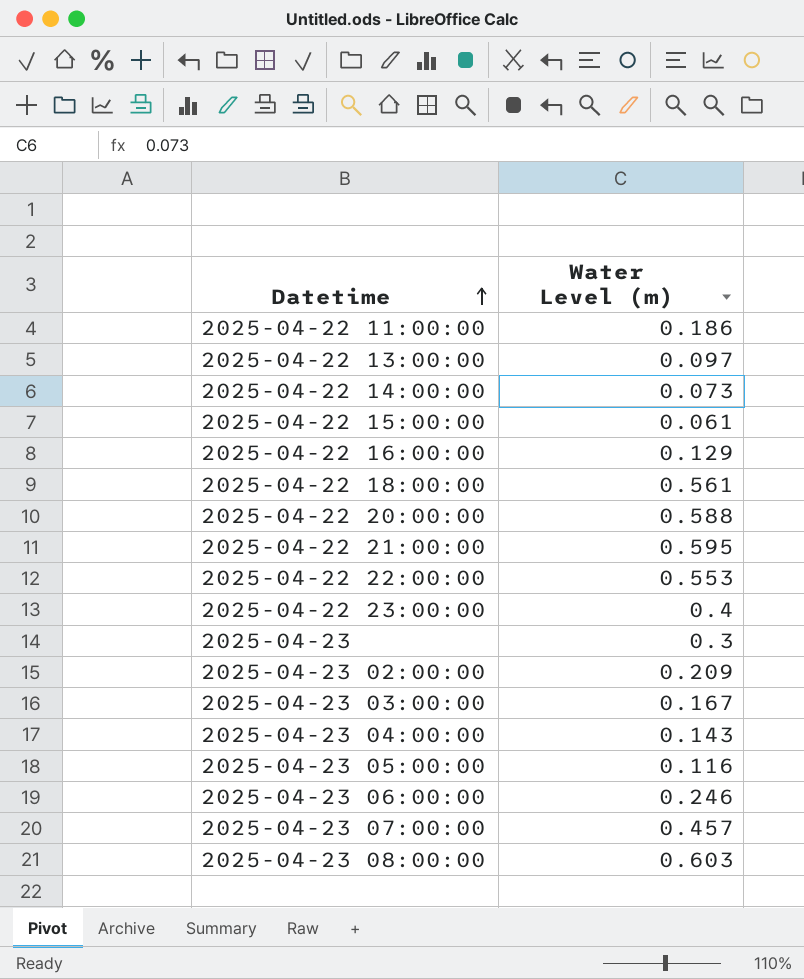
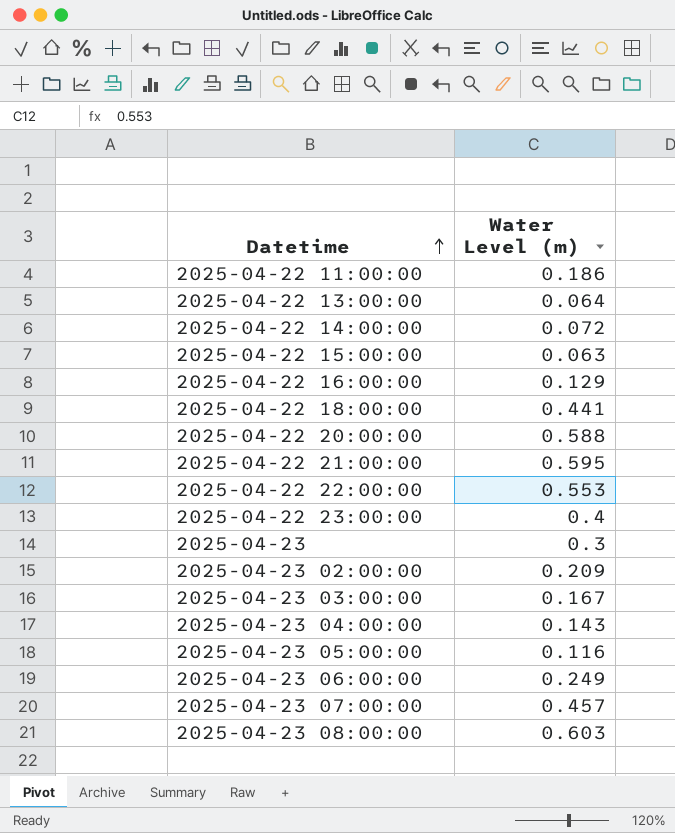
2025-04-22 13:00:00 | Water Level (m): 0.097 -> 0.064
2025-04-22 14:00:00 | Water Level (m): 0.073 -> 0.072
2025-04-22 15:00:00 | Water Level (m): 0.061 -> 0.063
2025-04-22 18:00:00 | Water Level (m): 0.561 -> 0.441
2025-04-23 06:00:00 | Water Level (m): 0.246 -> 0.249

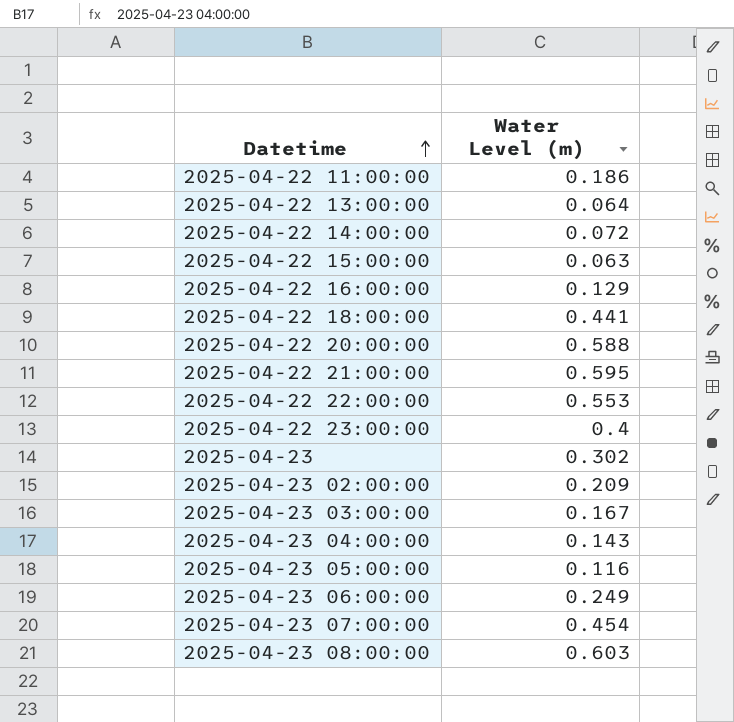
2025-04-23 | Water Level (m): 0.3 -> 0.302
2025-04-23 07:00:00 | Water Level (m): 0.457 -> 0.454

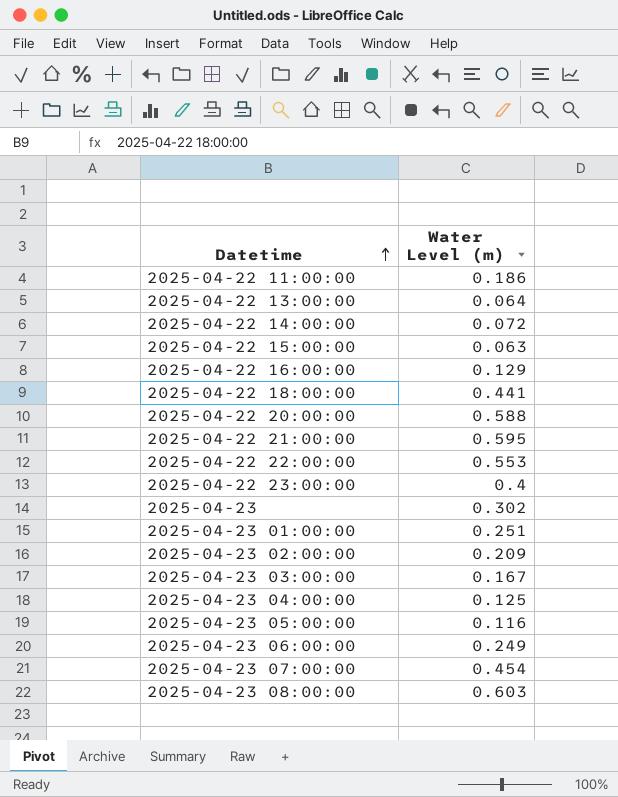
row 2025-04-23 01:00:00: none -> 0.251
2025-04-23 04:00:00 | Water Level (m): 0.143 -> 0.125

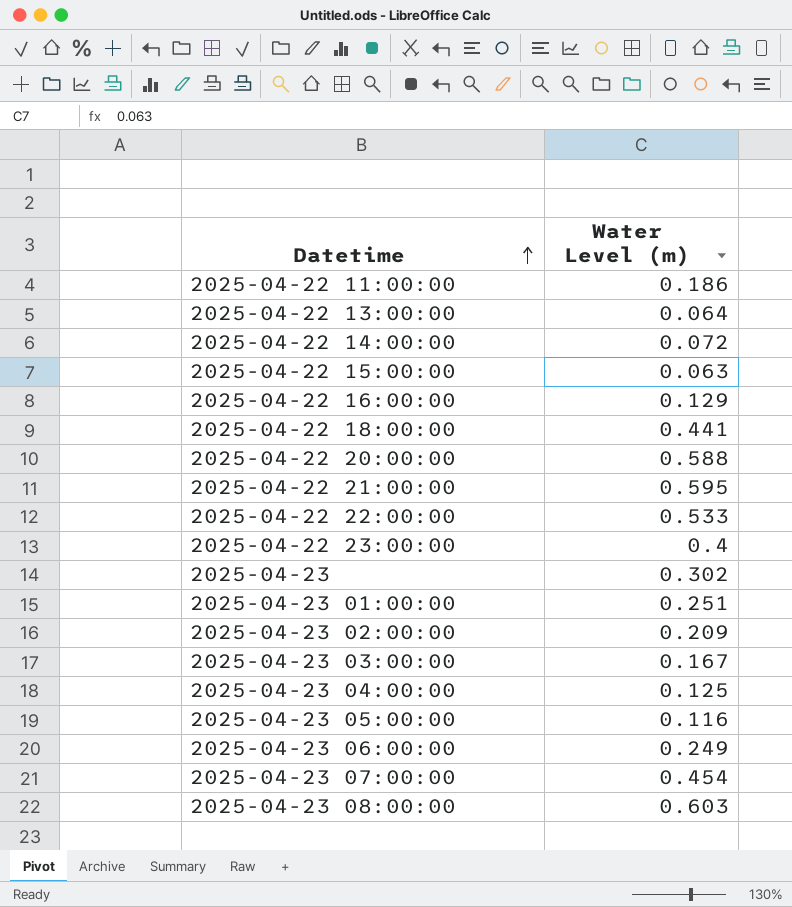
2025-04-22 22:00:00 | Water Level (m): 0.553 -> 0.533

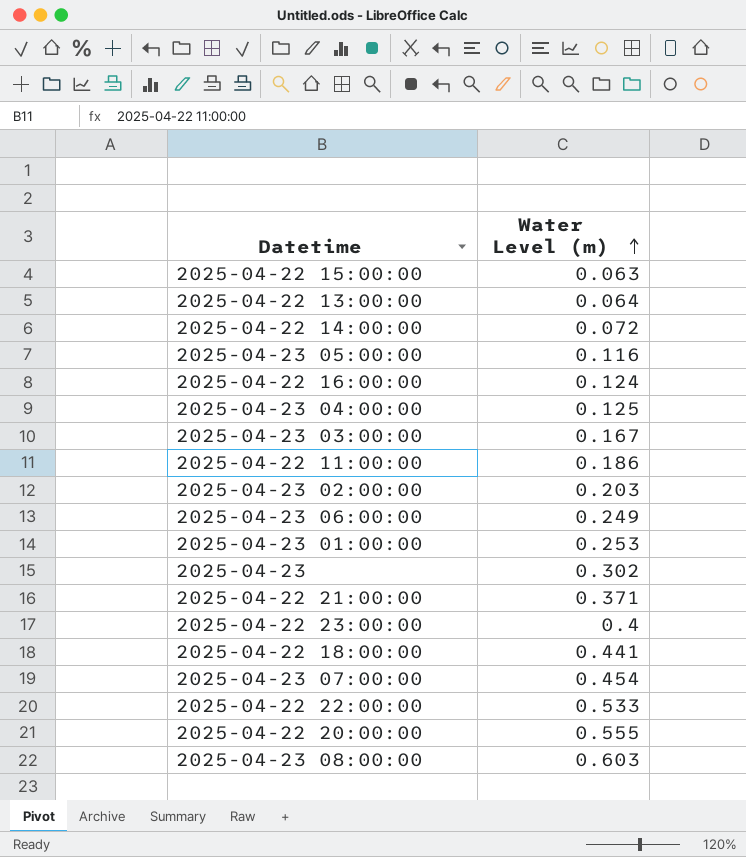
row order: Datetime ascending -> Water Level (m) ascending
2025-04-22 16:00:00 | Water Level (m): 0.129 -> 0.124
2025-04-23 02:00:00 | Water Level (m): 0.209 -> 0.203
2025-04-23 01:00:00 | Water Level (m): 0.251 -> 0.253
2025-04-22 21:00:00 | Water Level (m): 0.595 -> 0.371
2025-04-22 20:00:00 | Water Level (m): 0.588 -> 0.555

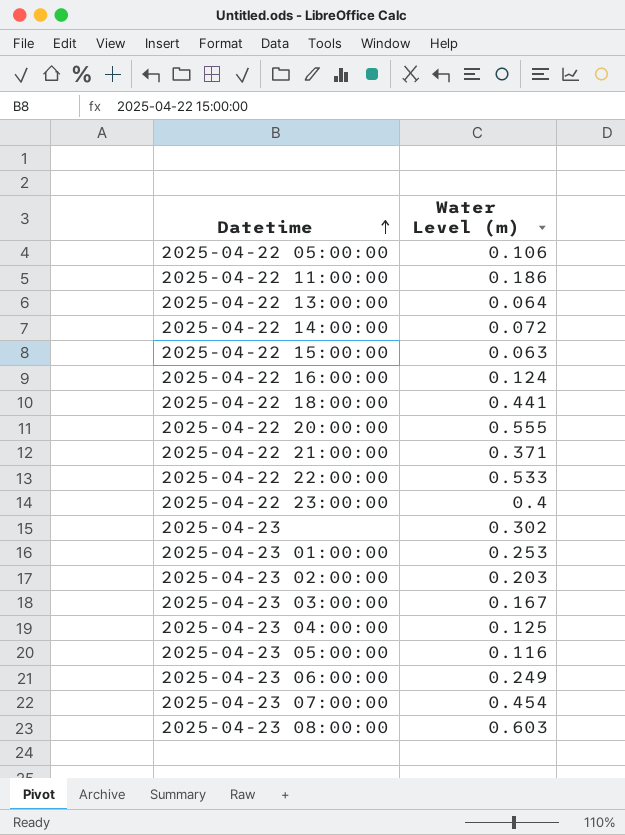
row order: Water Level (m) ascending -> Datetime ascending
row 2025-04-22 05:00:00: none -> 0.106

